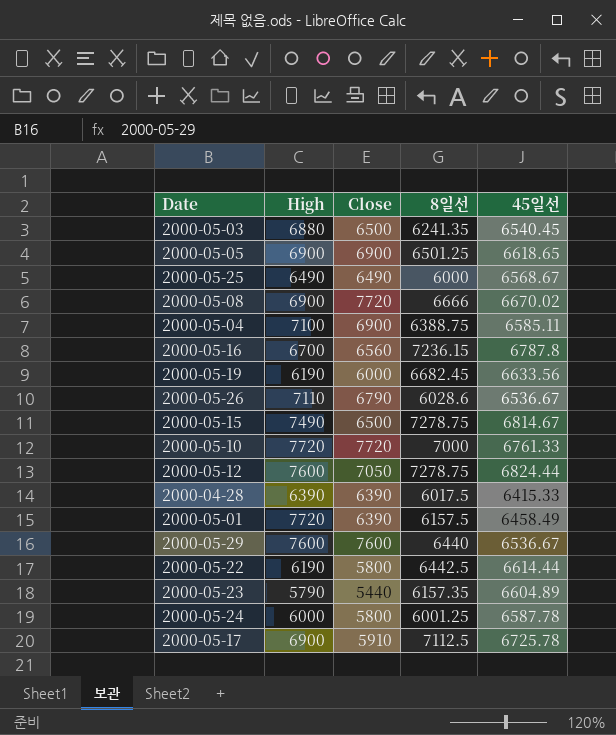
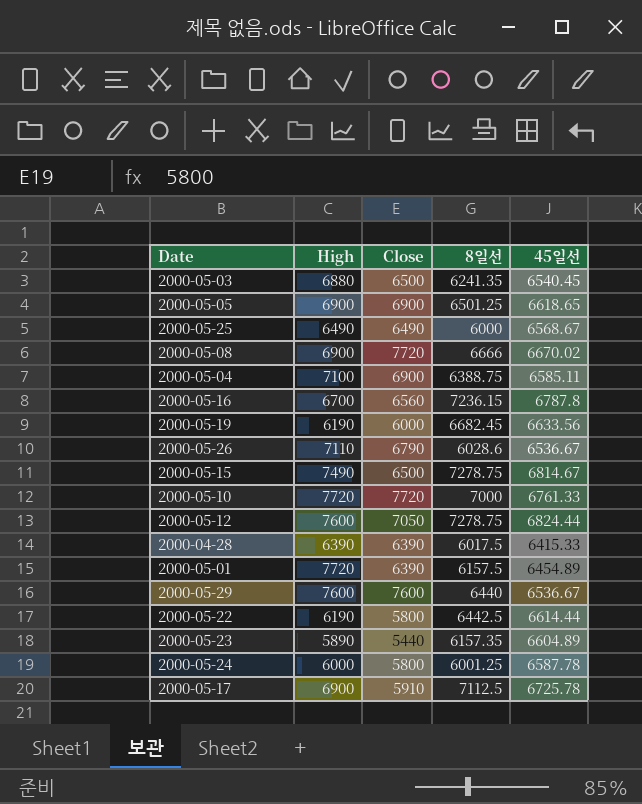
2000-05-01 | 45일선: 6458.49 -> 6454.89
2000-05-23 | High: 5790 -> 5890

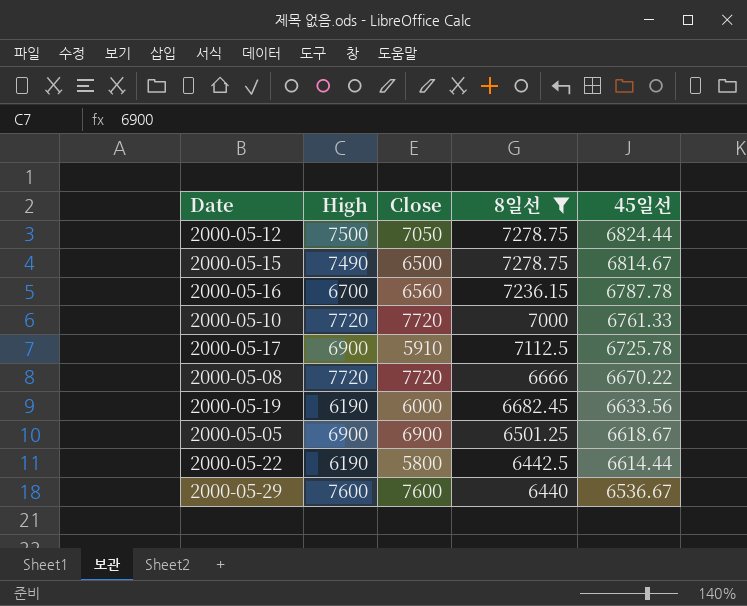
filter: none -> 8일선 >= 6440
row order: none -> 45일선 descending
2000-05-12 | High: 7600 -> 7500
2000-05-16 | 45일선: 6787.8 -> 6787.78
2000-05-08 | High: 6900 -> 7720
2000-05-08 | 45일선: 6670.02 -> 6670.22
2000-05-05 | 45일선: 6618.65 -> 6618.67

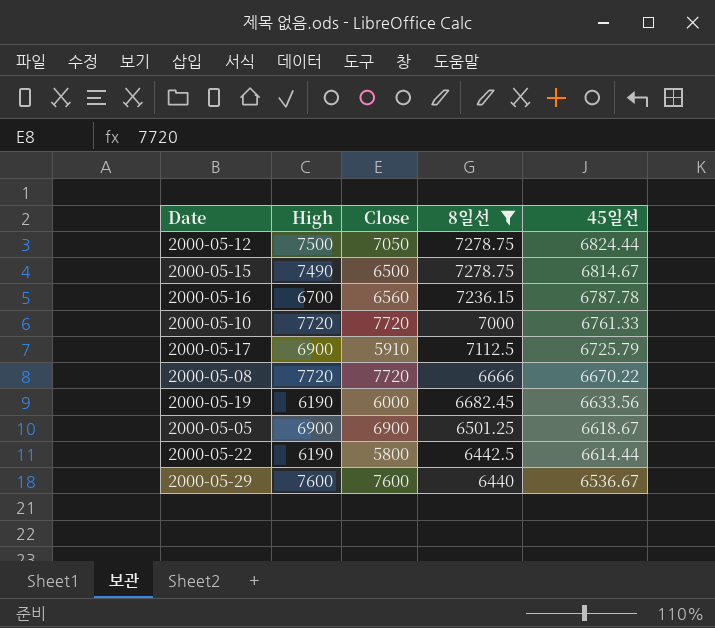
2000-05-17 | 45일선: 6725.78 -> 6725.79

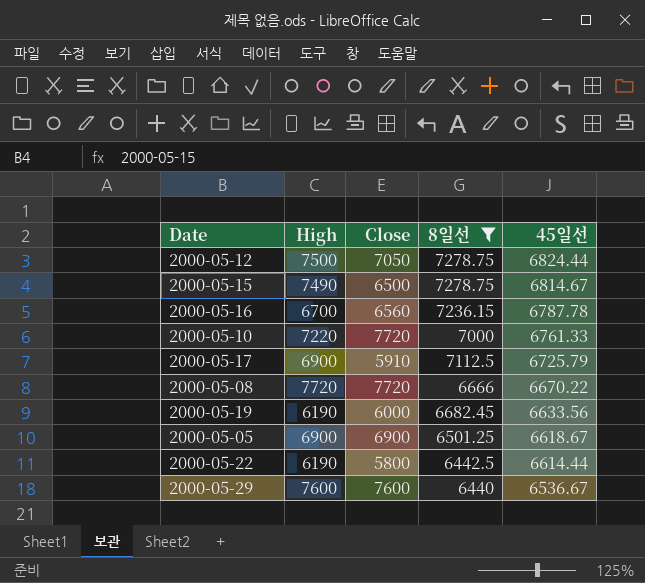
2000-05-10 | High: 7720 -> 7220

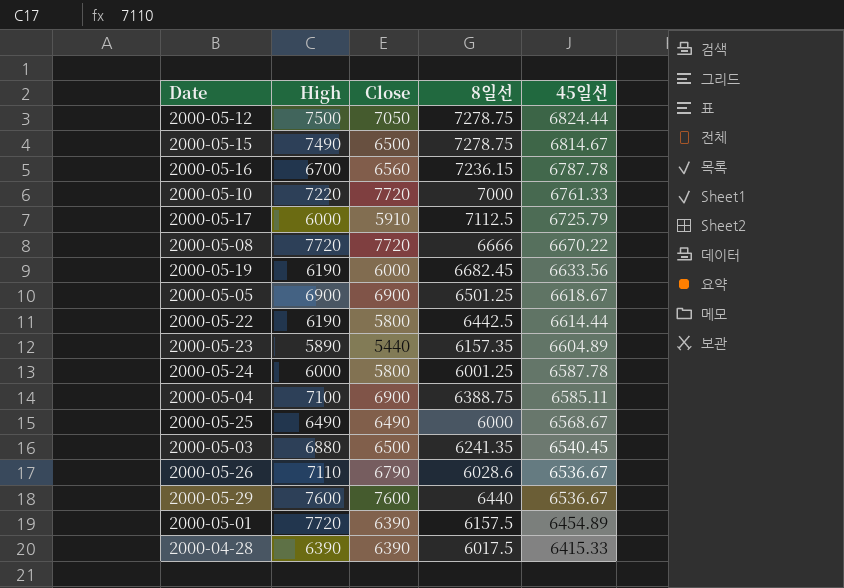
filter: 8일선 >= 6440 -> none
2000-05-17 | High: 6900 -> 6000

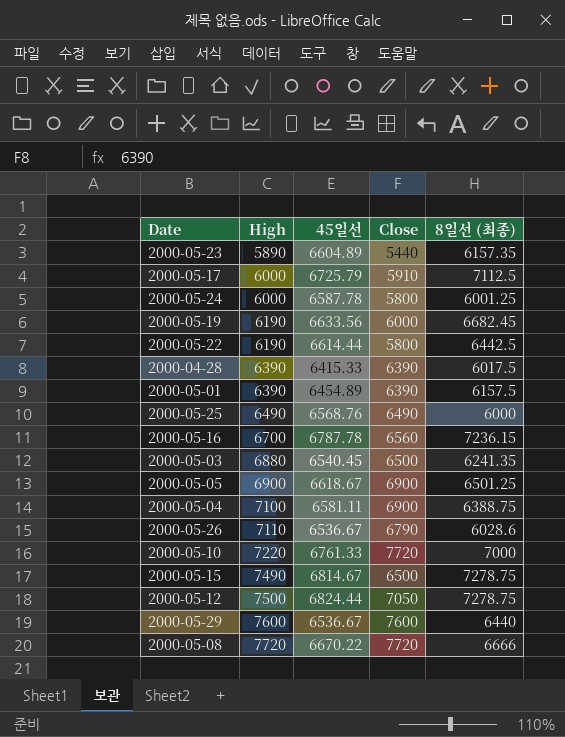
row order: 45일선 descending -> High ascending
column 45일선 | position: 5 -> 3
column name: 8일선 -> 8일선 (최종)
2000-05-01 | High: 7720 -> 6390
2000-05-25 | 45일선: 6568.67 -> 6568.76
2000-05-04 | 45일선: 6585.11 -> 6581.11

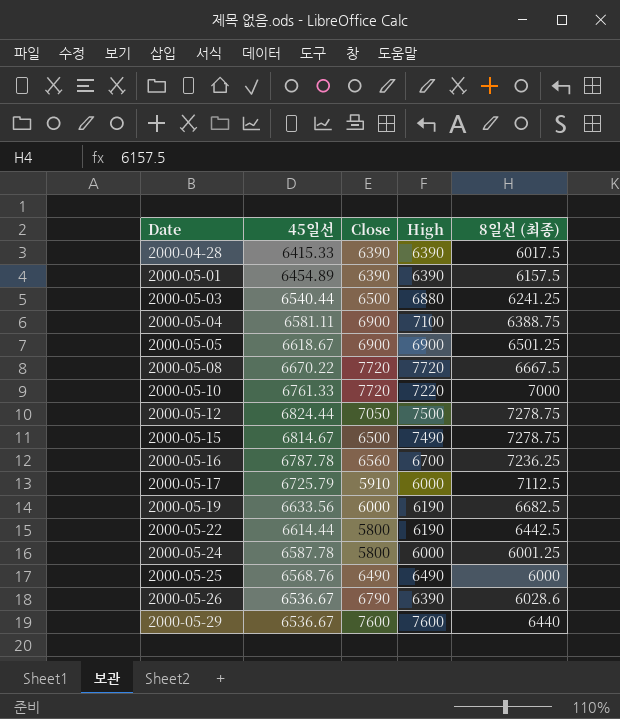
row order: High ascending -> Date ascending
column High | position: 2 -> 4
row 2000-05-23: 5890 | 6604.89 | 5440 | 6157.35 -> none
2000-05-03 | 45일선: 6540.45 -> 6540.44
2000-05-03 | 8일선 (최종): 6241.35 -> 6241.25
2000-05-08 | 8일선 (최종): 6666 -> 6667.5
2000-05-16 | 8일선 (최종): 7236.15 -> 7236.25
2000-05-19 | 8일선 (최종): 6682.45 -> 6682.5
2000-05-26 | High: 7110 -> 6390

